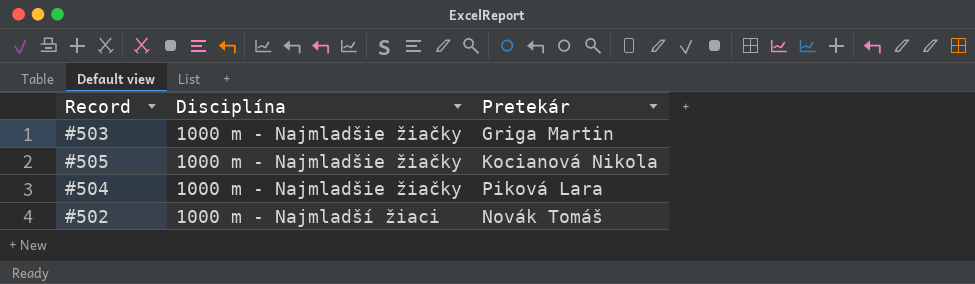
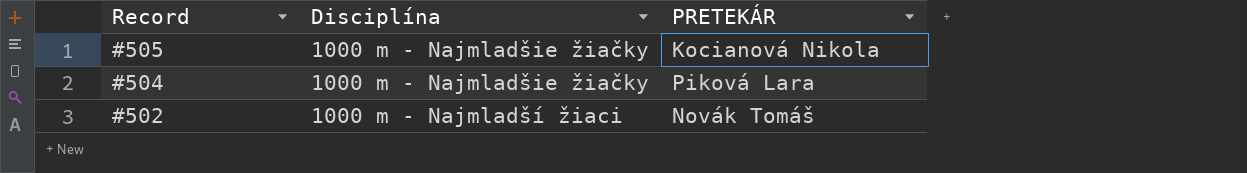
column name: Pretekár -> PRETEKÁR
row #503: 1000 m - Najmladšie žiačky | Griga Martin -> none

